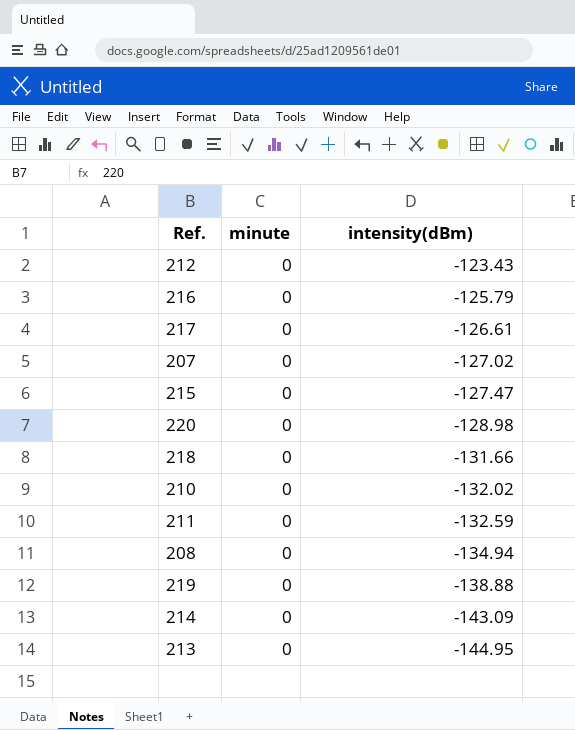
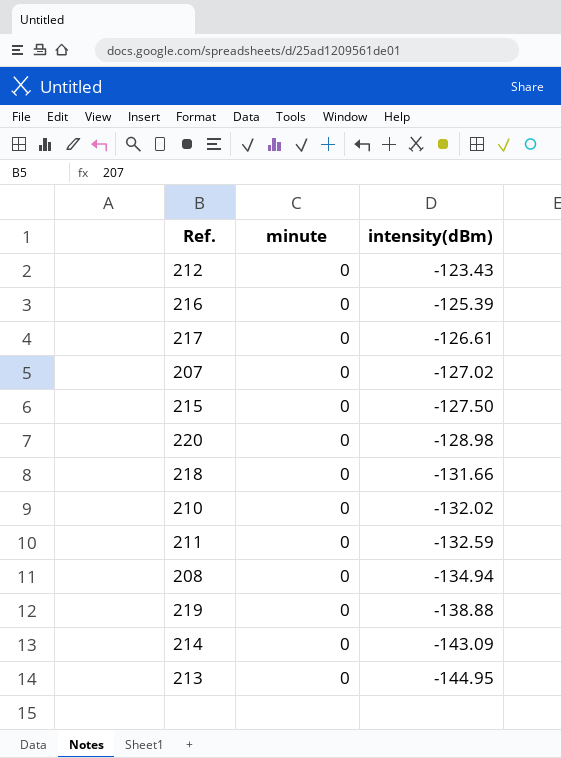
216 | intensity(dBm): -125.79 -> -125.39
215 | intensity(dBm): -127.47 -> -127.50

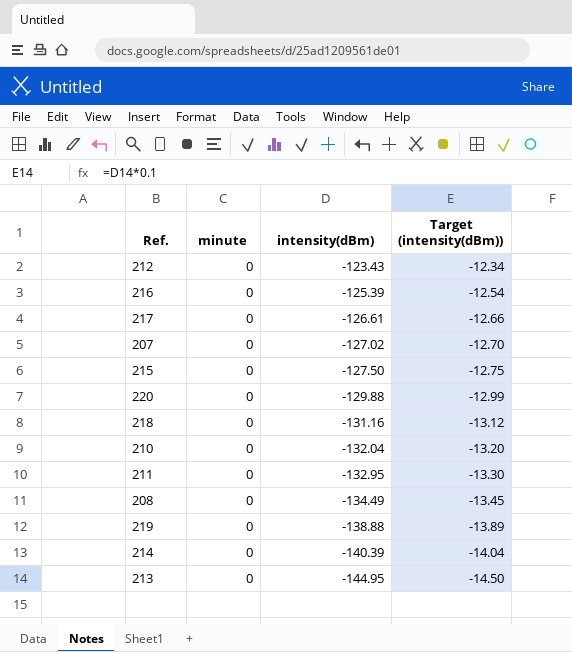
column Target (intensity(dBm)) | formula: none -> [intensity(dBm)] * 0.1
220 | intensity(dBm): -128.98 -> -129.88
218 | intensity(dBm): -131.66 -> -131.16
210 | intensity(dBm): -132.02 -> -132.04
211 | intensity(dBm): -132.59 -> -132.95
208 | intensity(dBm): -134.94 -> -134.49
214 | intensity(dBm): -143.09 -> -140.39

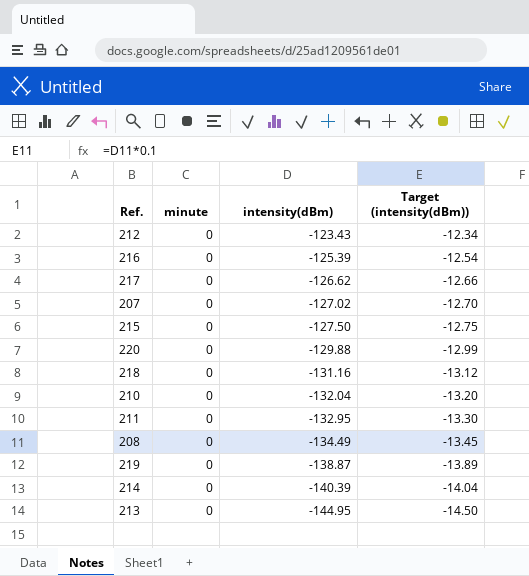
217 | intensity(dBm): -126.61 -> -126.62
219 | intensity(dBm): -138.88 -> -138.87

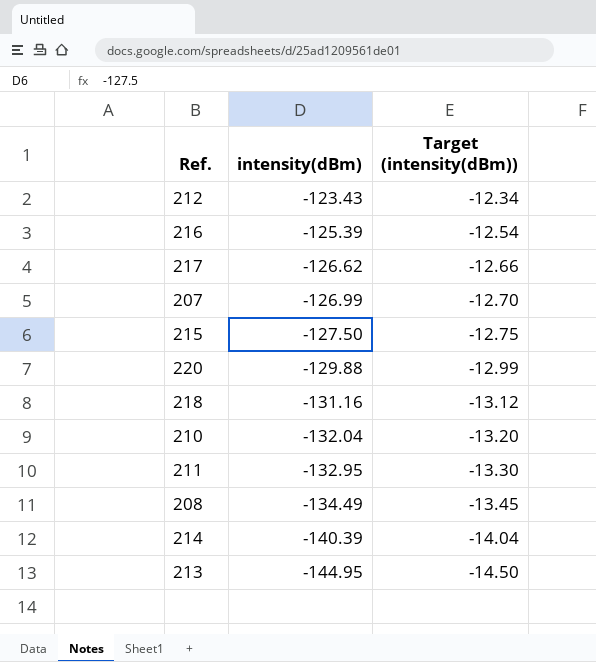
column minute | position: 2 -> none
row 219: 0 | -138.87 | -13.89 -> none
207 | intensity(dBm): -127.02 -> -126.99

